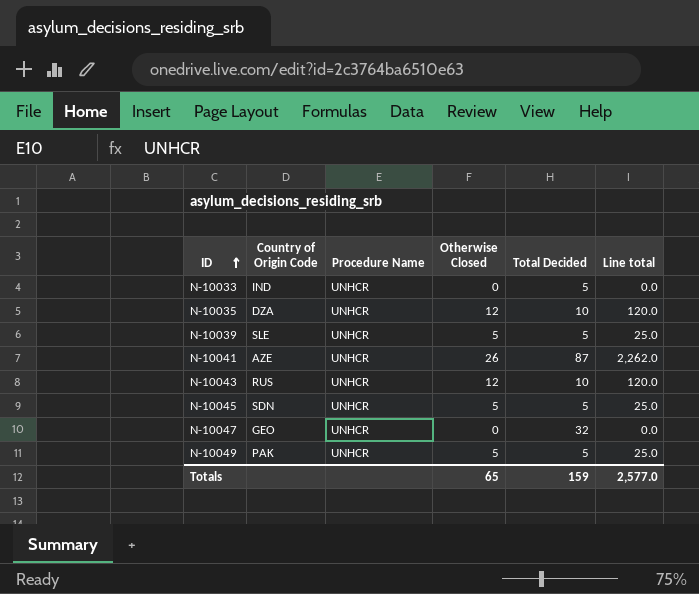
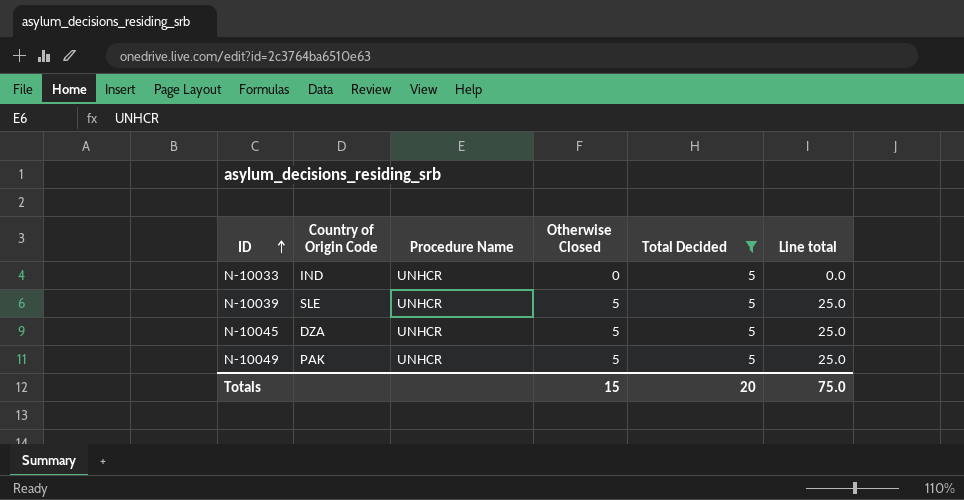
filter: none -> Total Decided = 5
N-10045 | Country of Origin Code: SDN -> DZA
Totals | Otherwise Closed: 65 -> 15
Totals | Total Decided: 159 -> 20
Totals | Line total: 2,577.0 -> 75.0

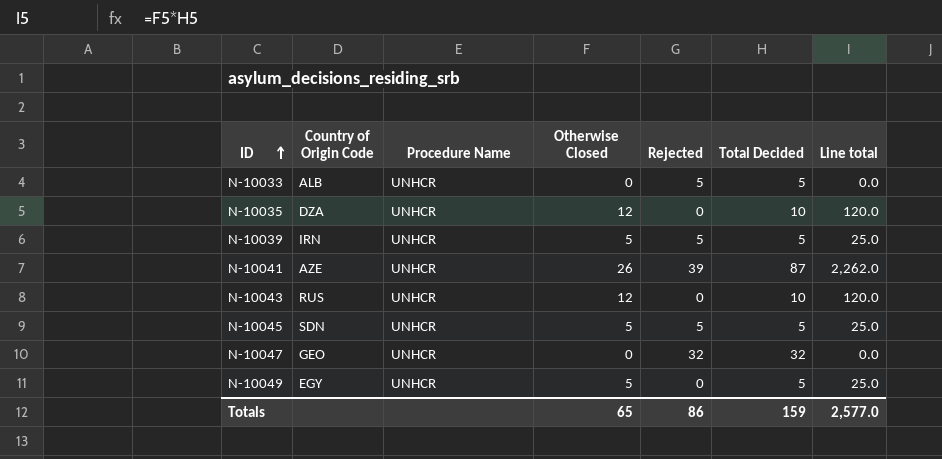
filter: Total Decided = 5 -> none
column Rejected | position: none -> 5
N-10033 | Country of Origin Code: IND -> ALB
N-10039 | Country of Origin Code: SLE -> IRN
N-10045 | Country of Origin Code: DZA -> SDN
N-10049 | Country of Origin Code: PAK -> EGY
Totals | Otherwise Closed: 15 -> 65
Totals | Total Decided: 20 -> 159
Totals | Line total: 75.0 -> 2,577.0

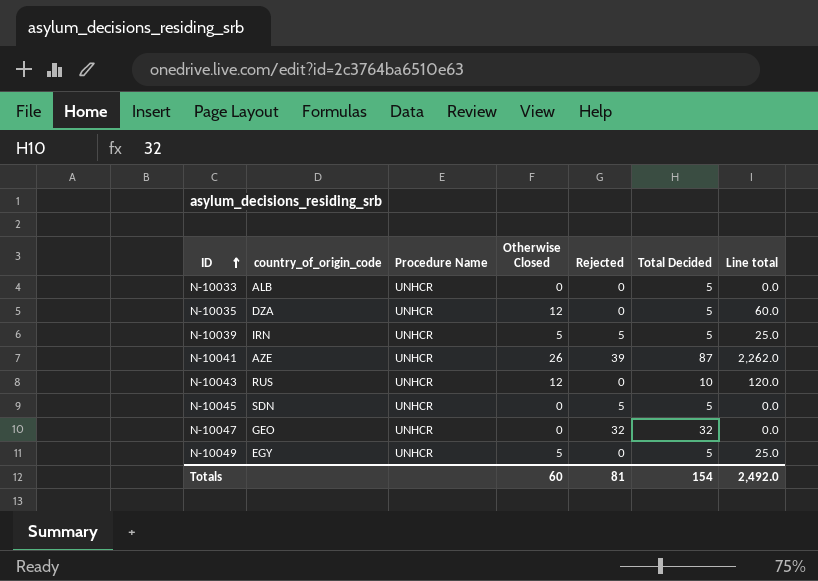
column name: Country of Origin Code -> country_of_origin_code
N-10033 | Rejected: 5 -> 0
N-10035 | Total Decided: 10 -> 5
N-10035 | Line total: 120.0 -> 60.0
N-10045 | Otherwise Closed: 5 -> 0
N-10045 | Line total: 25.0 -> 0.0
Totals | Otherwise Closed: 65 -> 60
Totals | Rejected: 86 -> 81
Totals | Total Decided: 159 -> 154
Totals | Line total: 2,577.0 -> 2,492.0

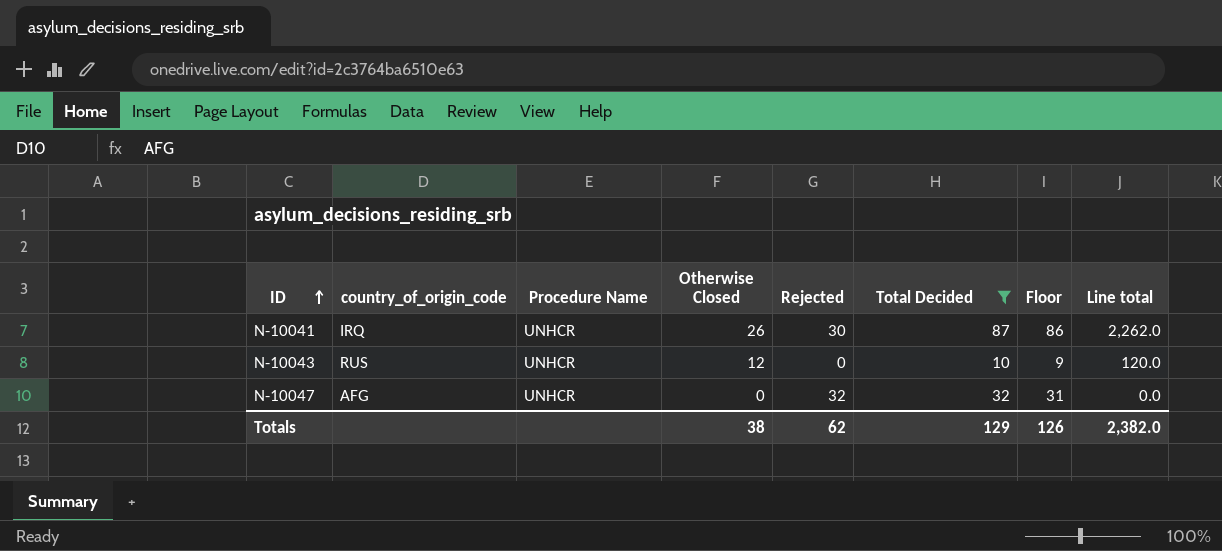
filter: none -> Total Decided != 5
column Floor | formula: none -> [Total Decided] - 1
N-10041 | country_of_origin_code: AZE -> IRQ
N-10041 | Rejected: 39 -> 30
N-10047 | country_of_origin_code: GEO -> AFG
Totals | Otherwise Closed: 60 -> 38
Totals | Rejected: 81 -> 62
Totals | Total Decided: 154 -> 129
Totals | Line total: 2,492.0 -> 2,382.0

